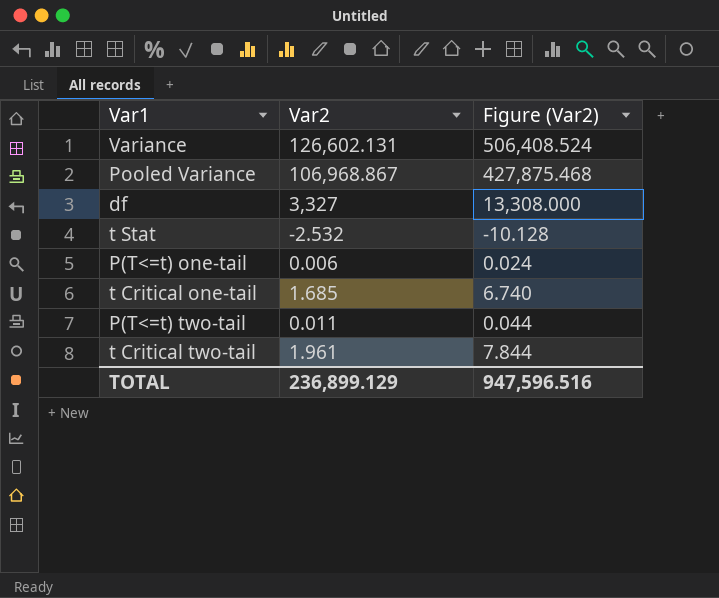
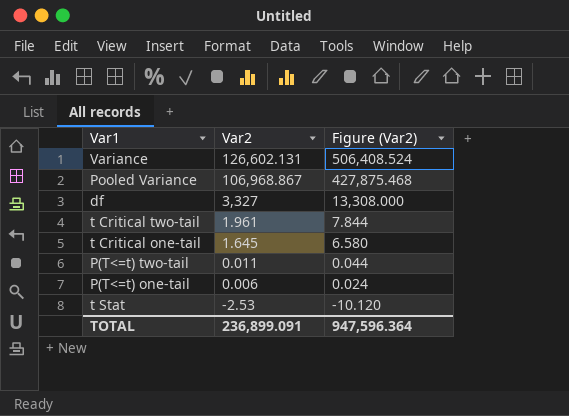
row order: none -> Var2 descending
t Critical one-tail | Var2: 1.685 -> 1.645
t Critical one-tail | Figure (Var2): 6.740 -> 6.580
t Stat | Var2: -2.532 -> -2.53
t Stat | Figure (Var2): -10.128 -> -10.120
TOTAL | Var2: 236,899.129 -> 236,899.091
TOTAL | Figure (Var2): 947,596.516 -> 947,596.364

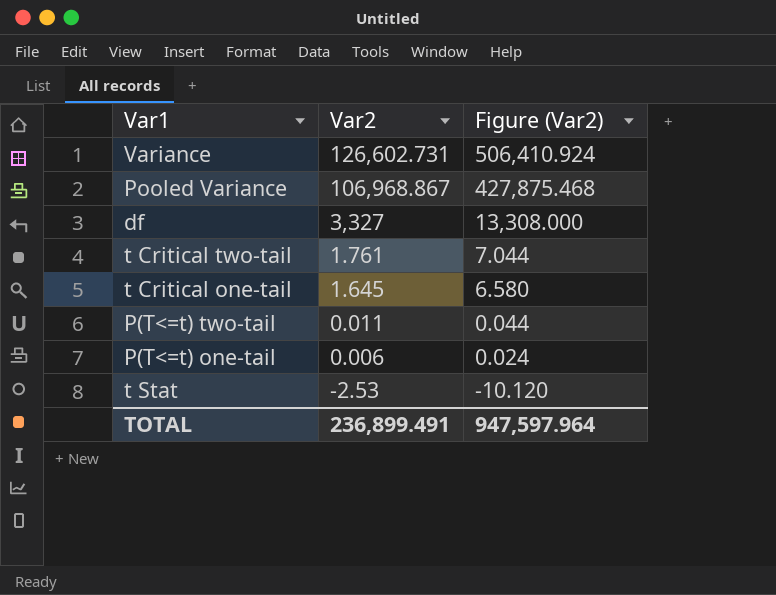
Variance | Var2: 126,602.131 -> 126,602.731
Variance | Figure (Var2): 506,408.524 -> 506,410.924
t Critical two-tail | Var2: 1.961 -> 1.761
t Critical two-tail | Figure (Var2): 7.844 -> 7.044
TOTAL | Var2: 236,899.091 -> 236,899.491
TOTAL | Figure (Var2): 947,596.364 -> 947,597.964

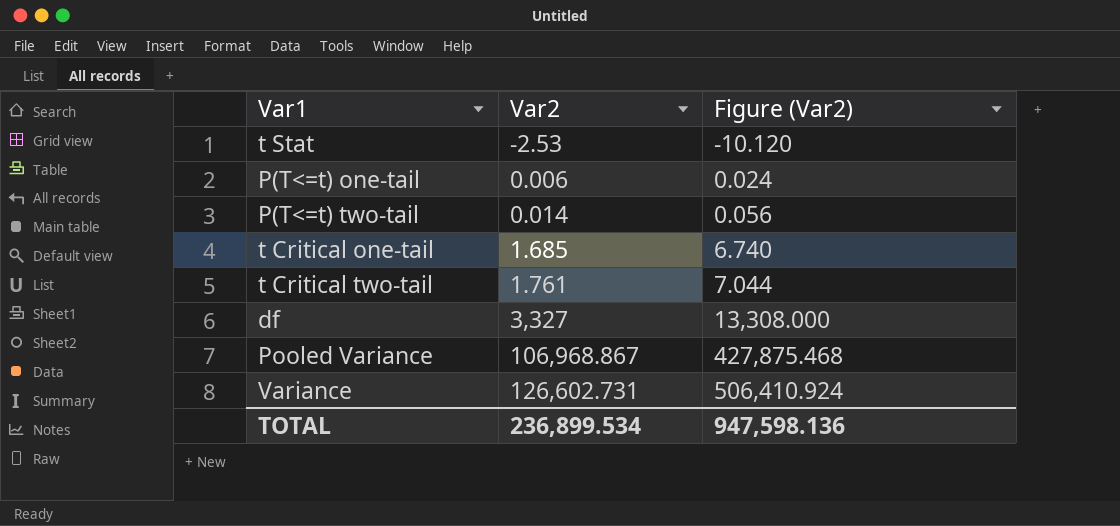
row order: Var2 descending -> Var2 ascending
P(T<=t) two-tail | Var2: 0.011 -> 0.014
P(T<=t) two-tail | Figure (Var2): 0.044 -> 0.056
t Critical one-tail | Var2: 1.645 -> 1.685
t Critical one-tail | Figure (Var2): 6.580 -> 6.740
TOTAL | Var2: 236,899.491 -> 236,899.534
TOTAL | Figure (Var2): 947,597.964 -> 947,598.136

